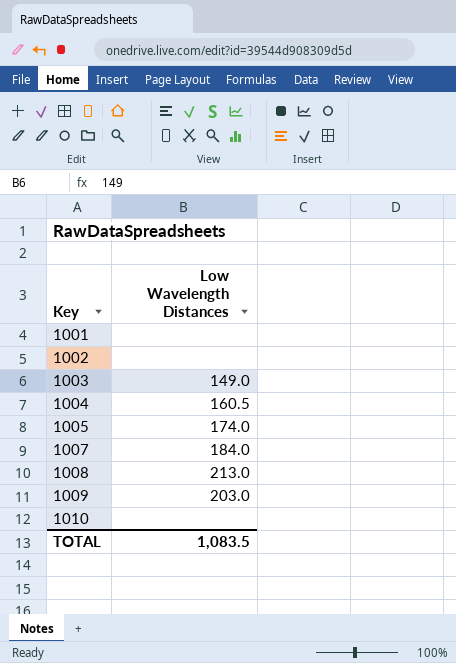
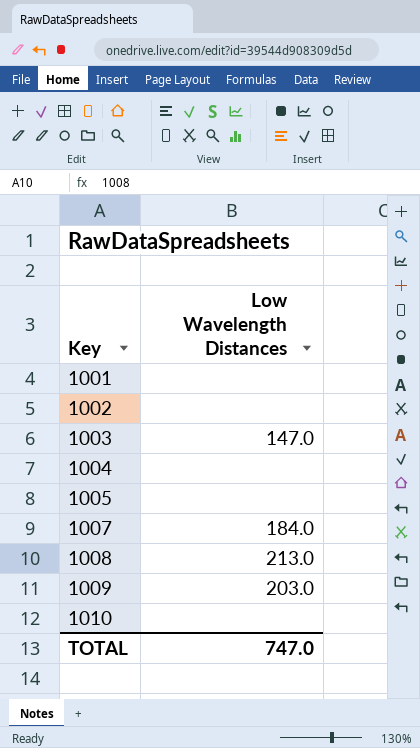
1003 | Low Wavelength Distances: 149.0 -> 147.0
1004 | Low Wavelength Distances: 160.5 -> none
1005 | Low Wavelength Distances: 174.0 -> none
TOTAL | Low Wavelength Distances: 1,083.5 -> 747.0

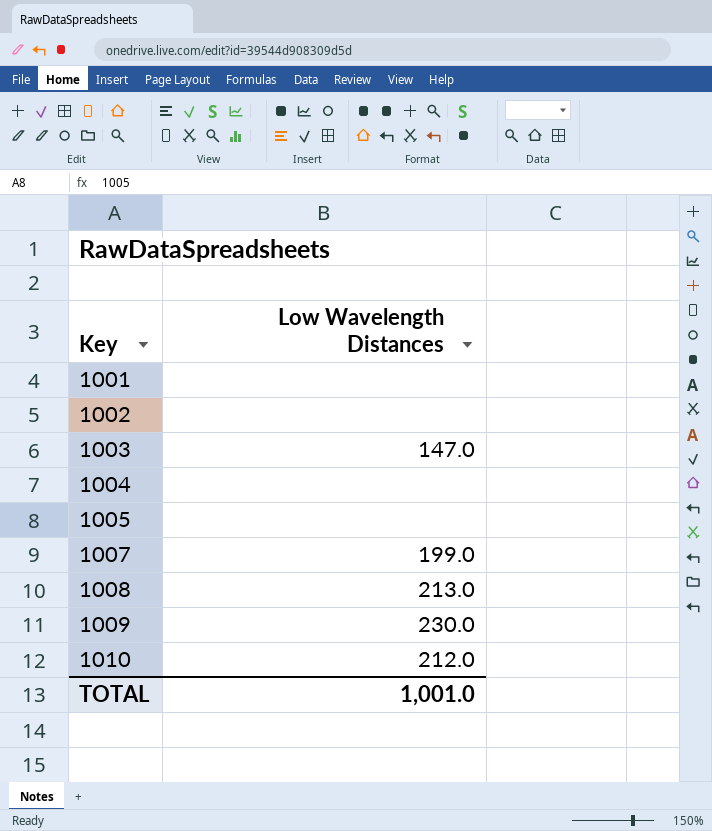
1007 | Low Wavelength Distances: 184.0 -> 199.0
1009 | Low Wavelength Distances: 203.0 -> 230.0
1010 | Low Wavelength Distances: none -> 212.0
TOTAL | Low Wavelength Distances: 747.0 -> 1,001.0

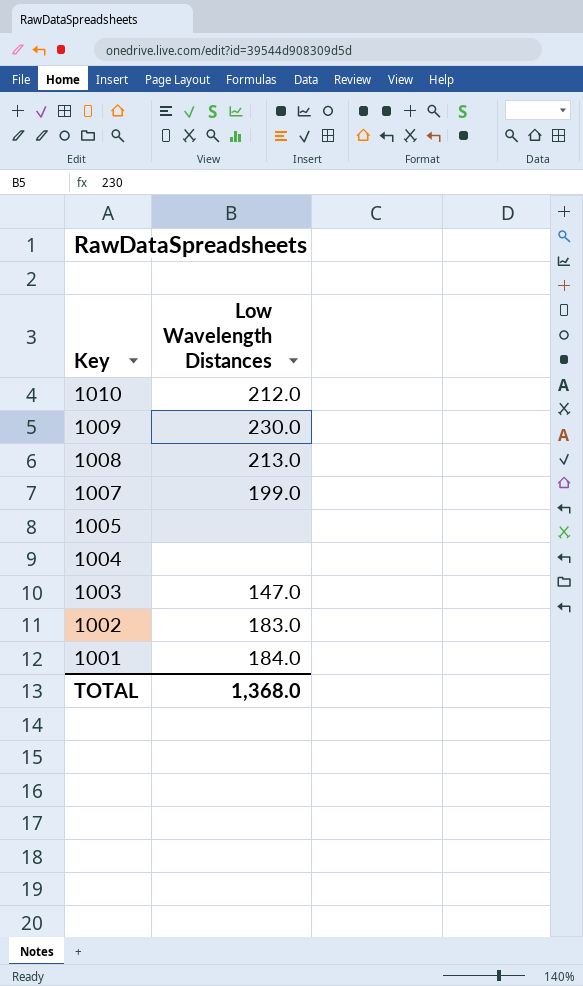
row order: Key ascending -> Key descending
1002 | Low Wavelength Distances: none -> 183.0
1001 | Low Wavelength Distances: none -> 184.0
TOTAL | Low Wavelength Distances: 1,001.0 -> 1,368.0

